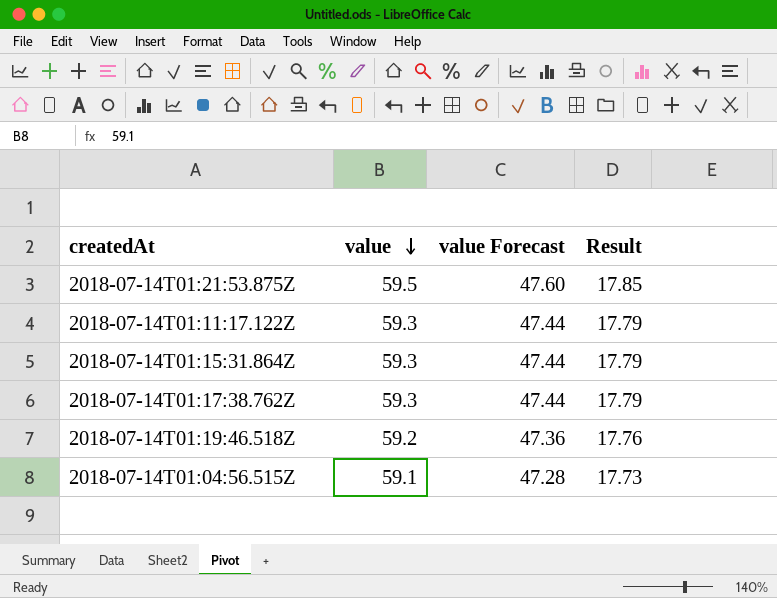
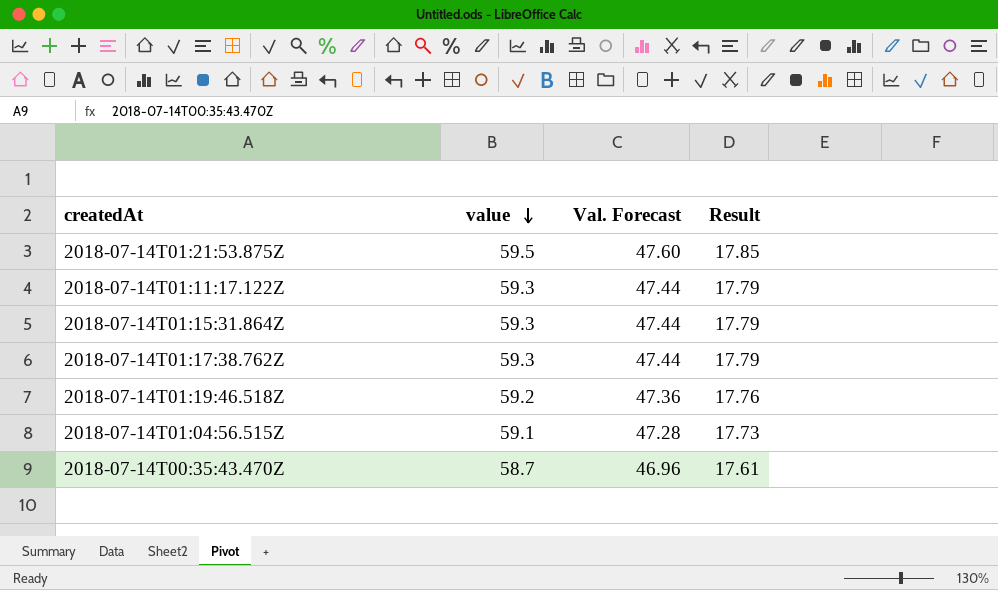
column name: value Forecast -> Val. Forecast
row 2018-07-14T00:35:43.470Z: none -> 58.7 | 46.96 | 17.61

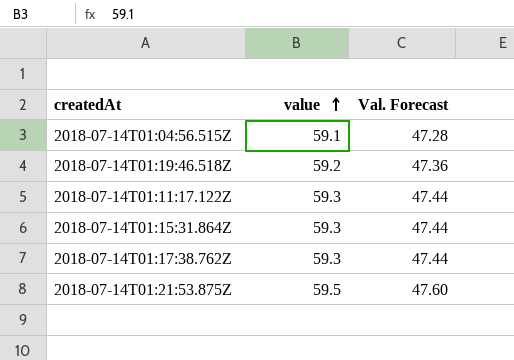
row order: value descending -> value ascending
column Result | formula: [value] * 0.3 -> none
row 2018-07-14T00:35:43.470Z: 58.7 | 46.96 | 17.61 -> none

